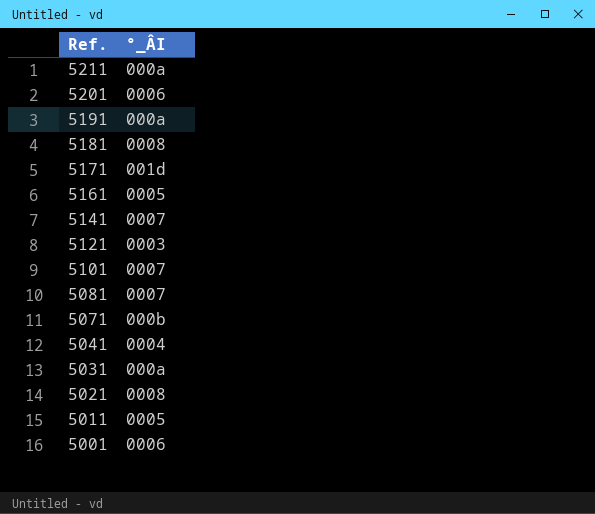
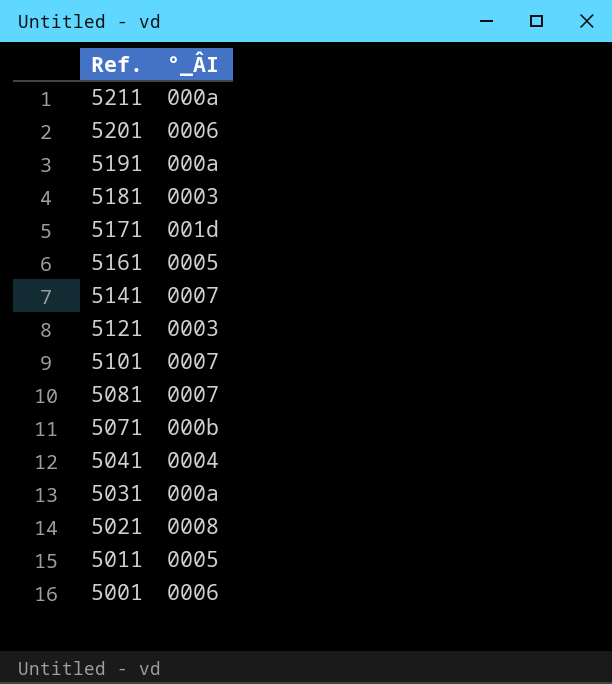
5181 | °_ÂI: 0008 -> 0003

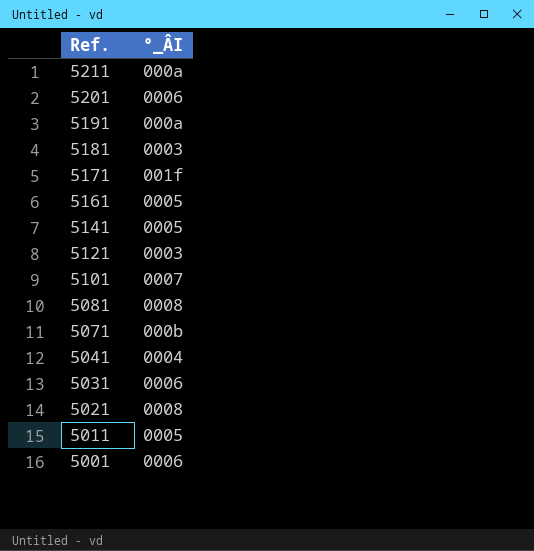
5171 | °_ÂI: 001d -> 001f
5141 | °_ÂI: 0007 -> 0005
5081 | °_ÂI: 0007 -> 0008
5031 | °_ÂI: 000a -> 0006

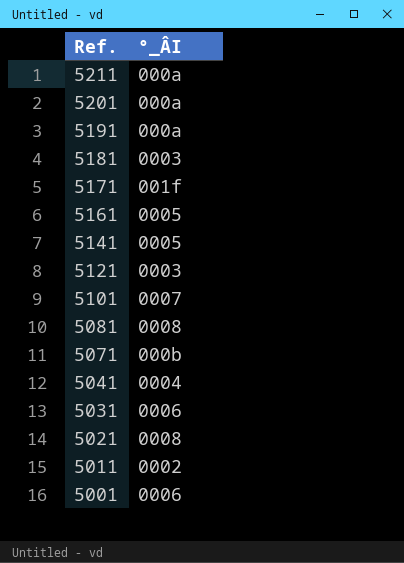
5201 | °_ÂI: 0006 -> 000a
5011 | °_ÂI: 0005 -> 0002

